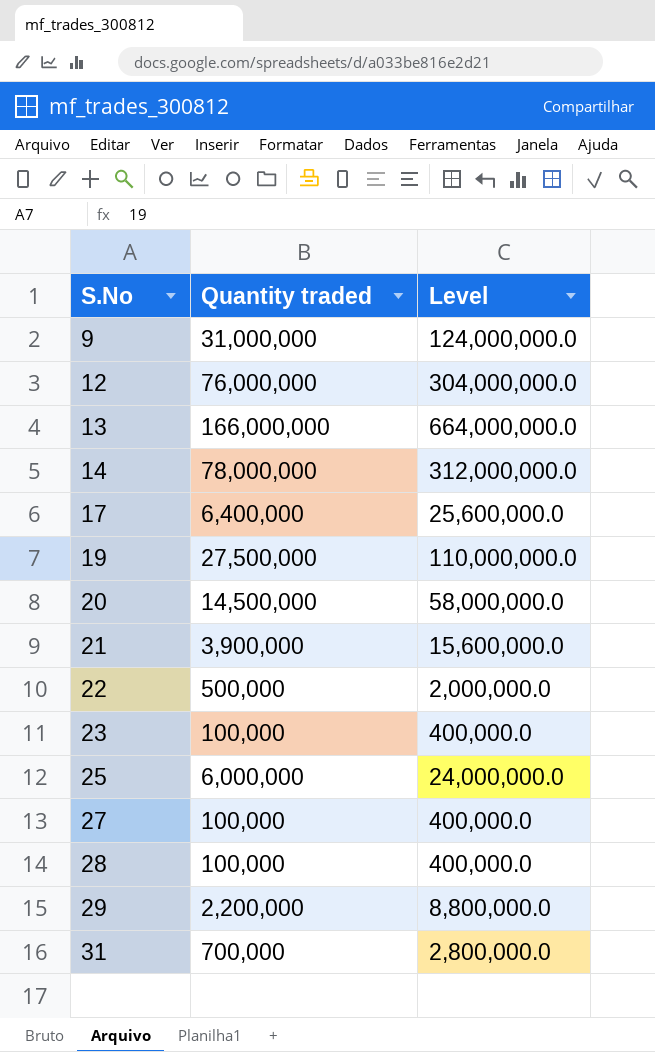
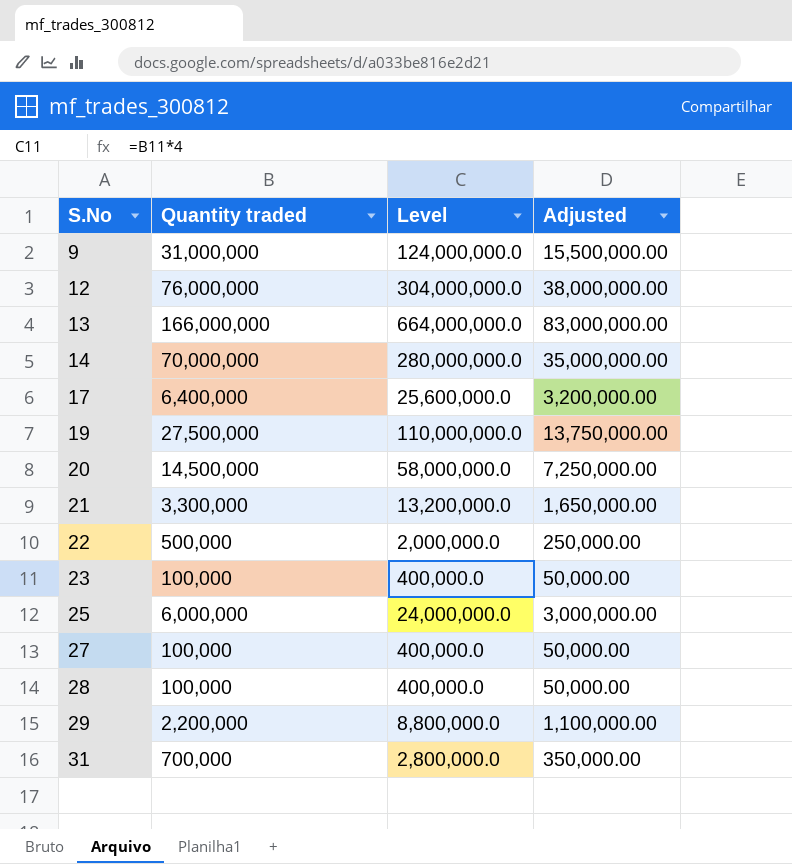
column Adjusted | formula: none -> [Quantity traded] * 0.5
14 | Quantity traded: 78,000,000 -> 70,000,000
14 | Level: 312,000,000.0 -> 280,000,000.0
21 | Quantity traded: 3,900,000 -> 3,300,000
21 | Level: 15,600,000.0 -> 13,200,000.0

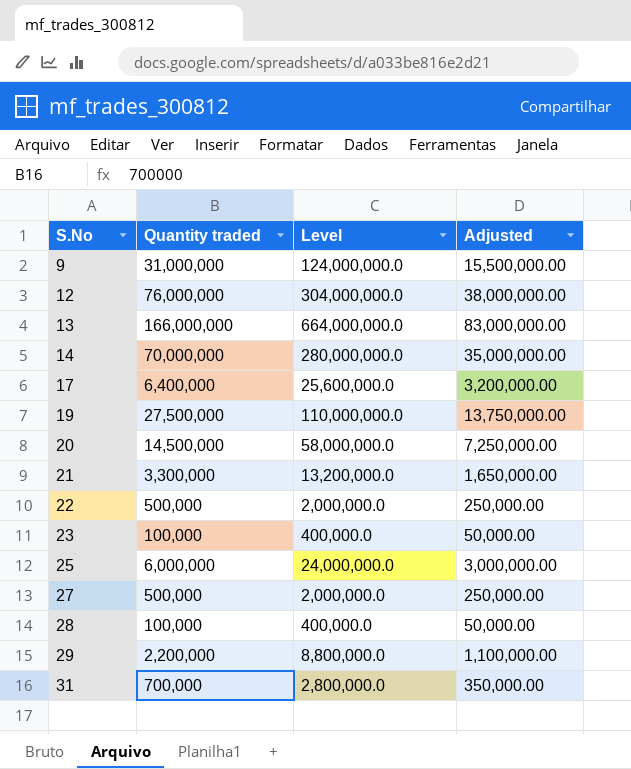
27 | Quantity traded: 100,000 -> 500,000
27 | Level: 400,000.0 -> 2,000,000.0
27 | Adjusted: 50,000.00 -> 250,000.00

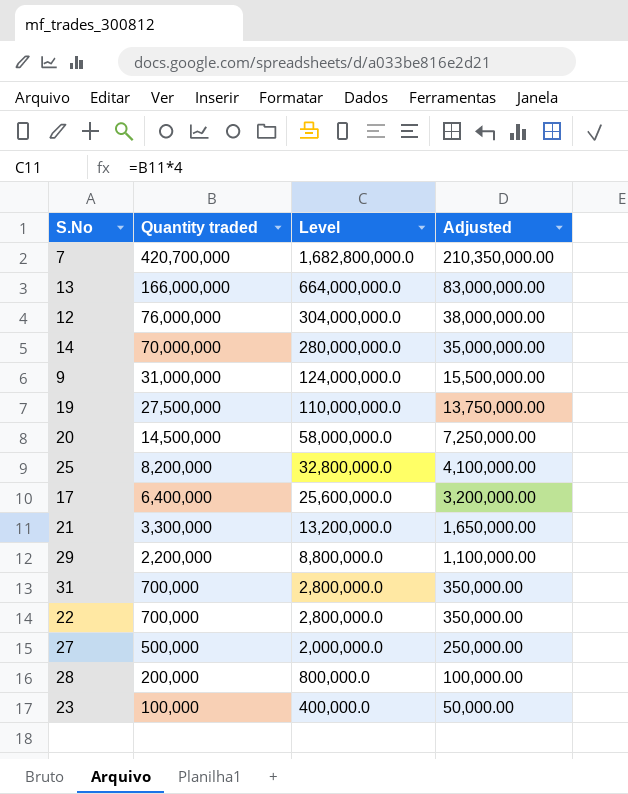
row order: S.No ascending -> Quantity traded descending
row 7: none -> 420,700,000 | 1,682,800,000.0 | 210,350,000.00
25 | Quantity traded: 6,000,000 -> 8,200,000
25 | Level: 24,000,000.0 -> 32,800,000.0
25 | Adjusted: 3,000,000.00 -> 4,100,000.00
22 | Quantity traded: 500,000 -> 700,000
22 | Level: 2,000,000.0 -> 2,800,000.0
22 | Adjusted: 250,000.00 -> 350,000.00
28 | Quantity traded: 100,000 -> 200,000
28 | Level: 400,000.0 -> 800,000.0
28 | Adjusted: 50,000.00 -> 100,000.00

